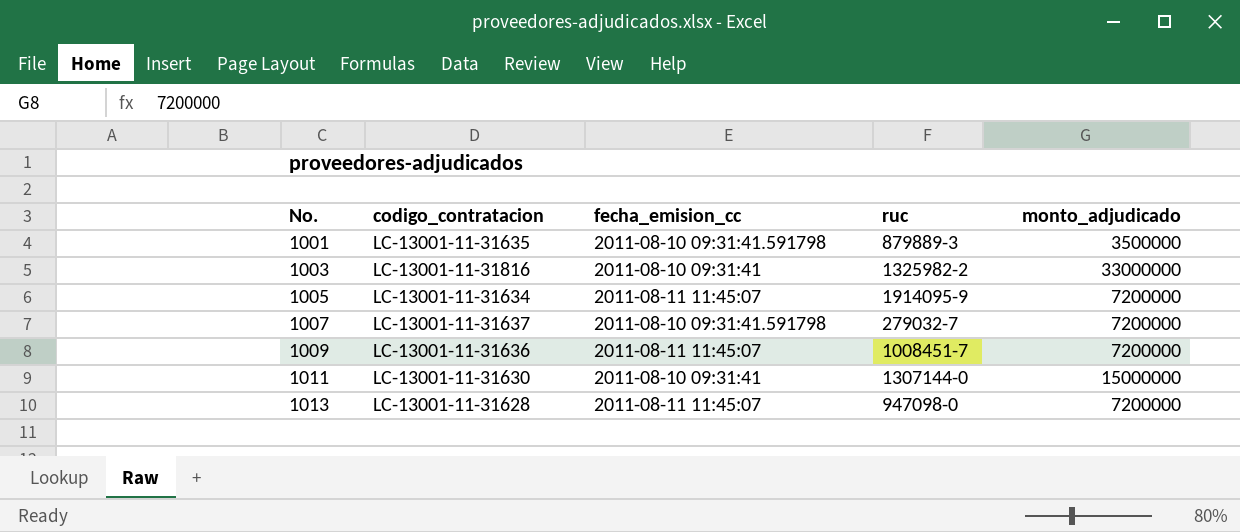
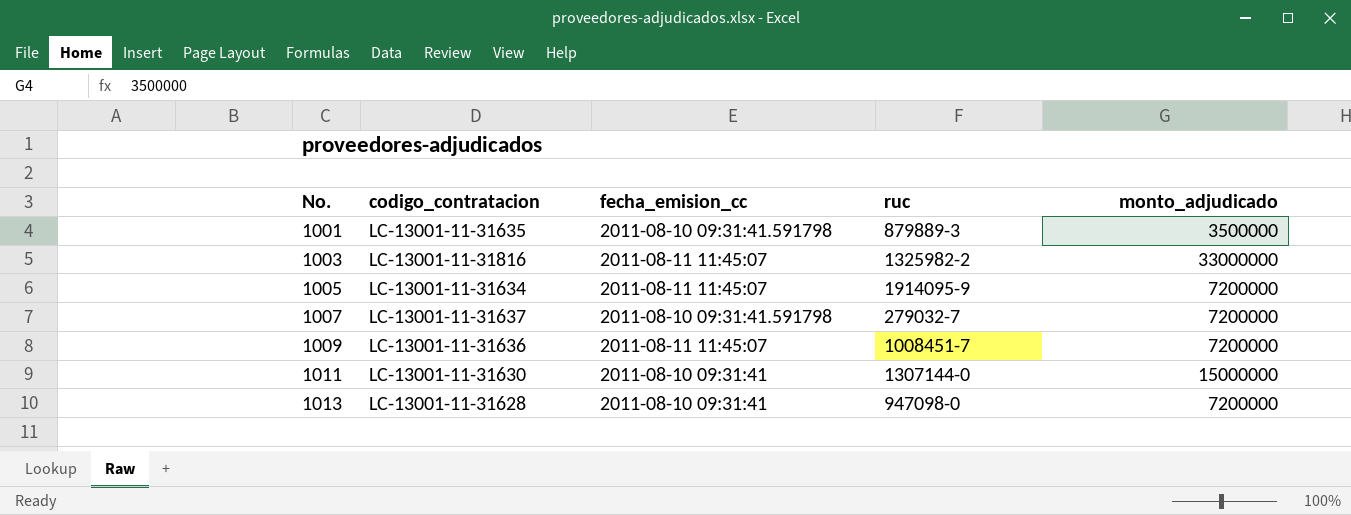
1003 | fecha_emision_cc: 2011-08-10 09:31:41 -> 2011-08-11 11:45:07
1013 | fecha_emision_cc: 2011-08-11 11:45:07 -> 2011-08-10 09:31:41

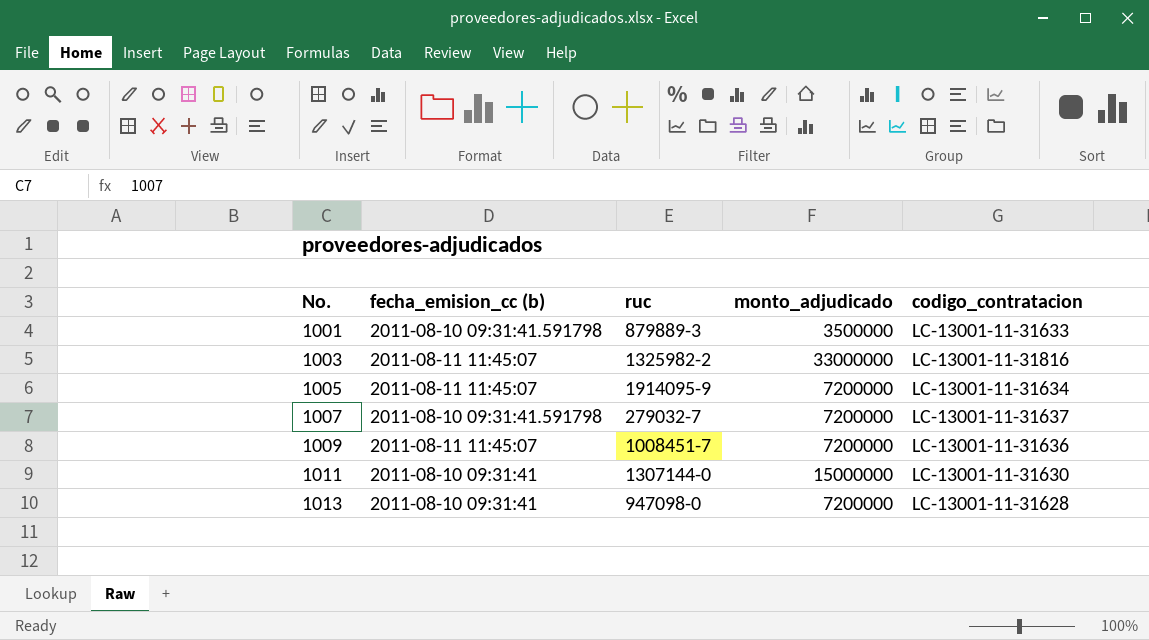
column name: fecha_emision_cc -> fecha_emision_cc (b)
column codigo_contratacion | position: 2 -> 5
1001 | codigo_contratacion: LC-13001-11-31635 -> LC-13001-11-31633

